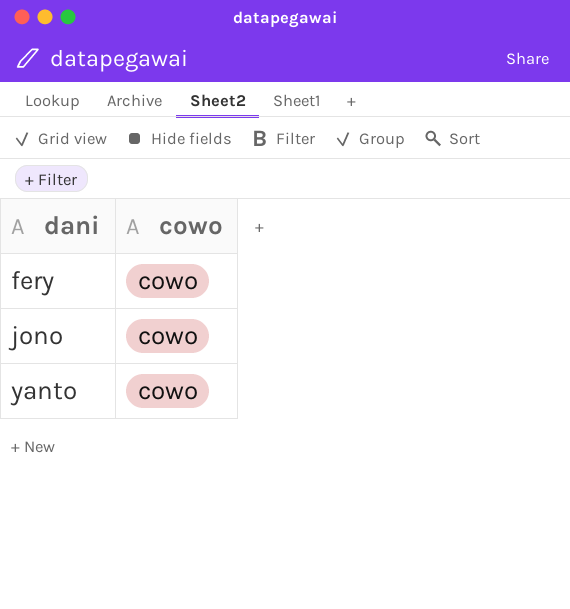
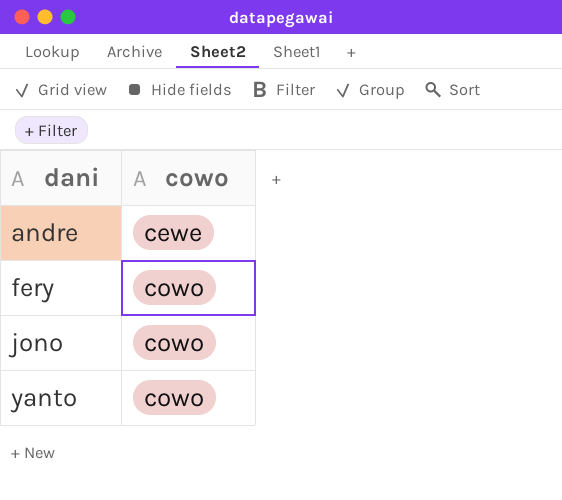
row andre: none -> cewe

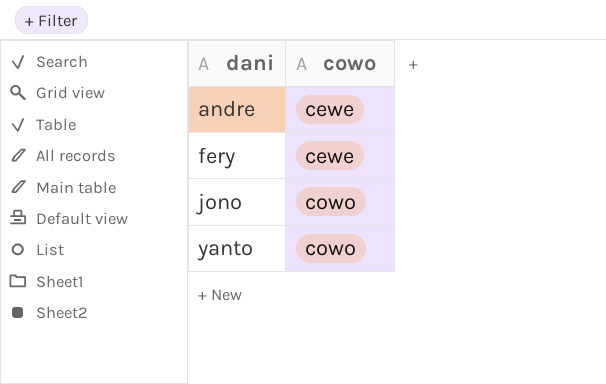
fery | cowo: cowo -> cewe

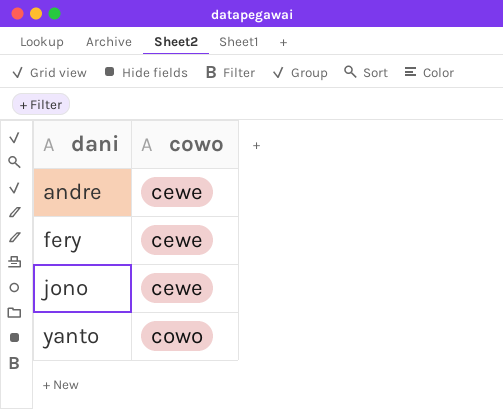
jono | cowo: cowo -> cewe

